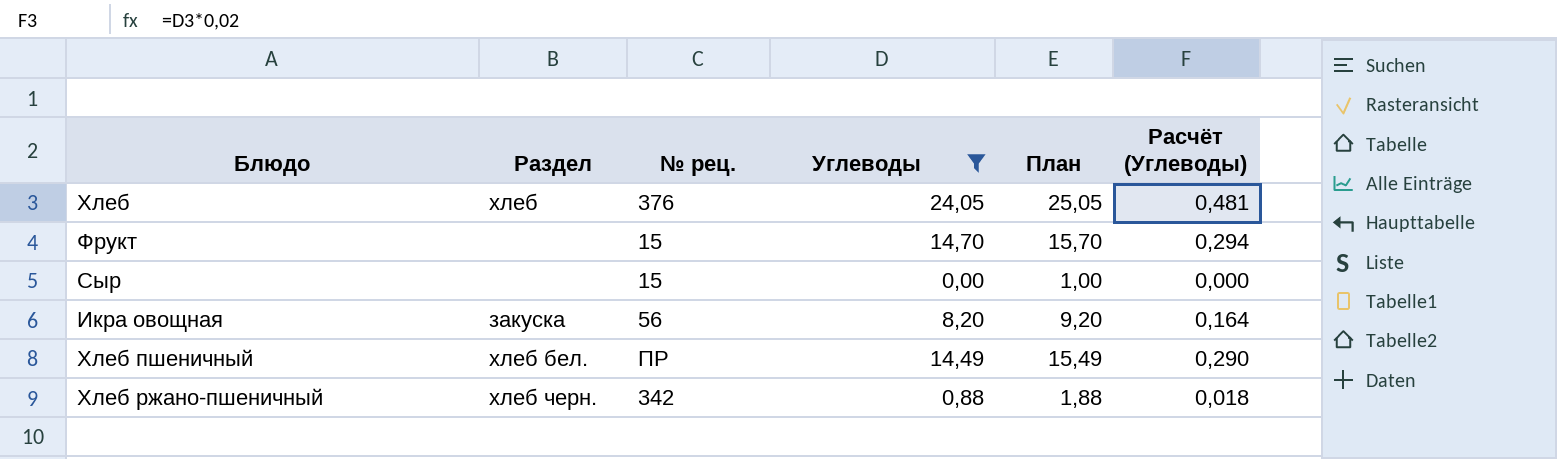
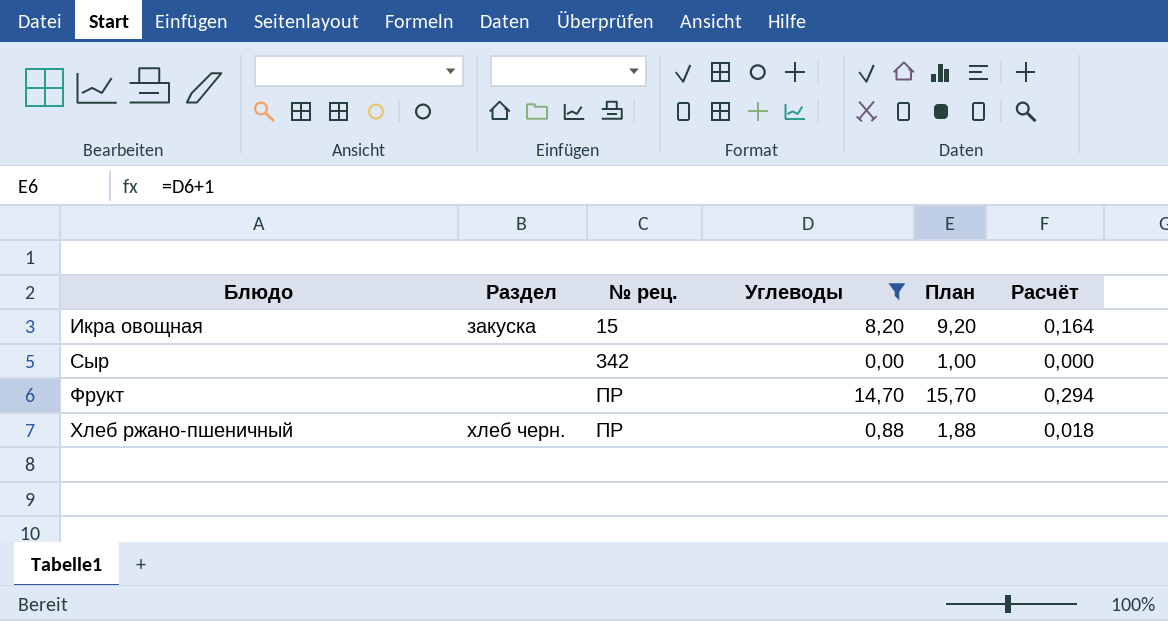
row order: none -> Блюдо ascending
column name: Расчёт (Углеводы) -> Расчёт
row Хлеб: хлеб | 376 | 24,05 | 25,05 | 0,481 -> none
row Хлеб пшеничный: хлеб бел. | ПР | 14,49 | 15,49 | 0,290 -> none
Икра овощная | № рец.: 56 -> 15
Сыр | № рец.: 15 -> 342
Фрукт | № рец.: 15 -> ПР
Хлеб ржано-пшеничный | № рец.: 342 -> ПР

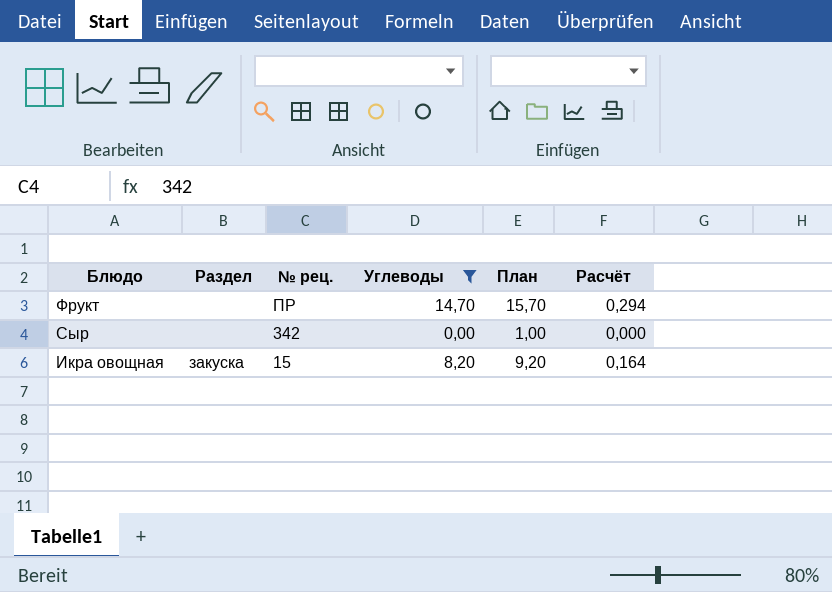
row order: Блюдо ascending -> Блюдо descending
row Хлеб ржано-пшеничный: хлеб черн. | ПР | 0,88 | 1,88 | 0,018 -> none

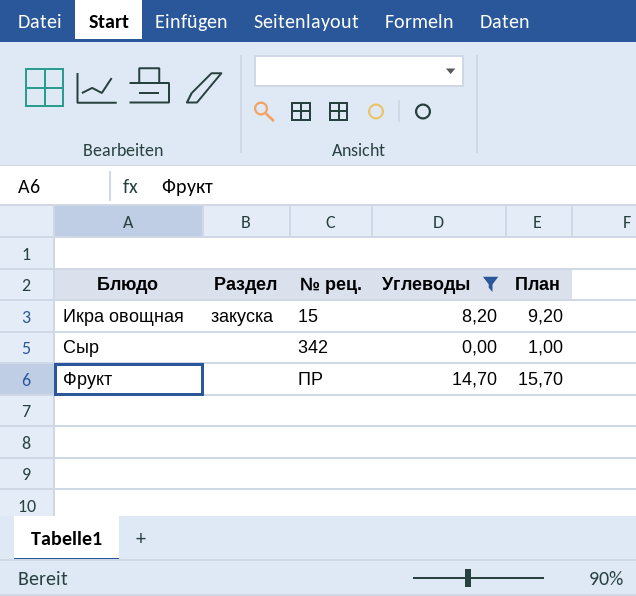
row order: Блюдо descending -> Блюдо ascending
column Расчёт | formula: [Углеводы] * 0,02 -> none

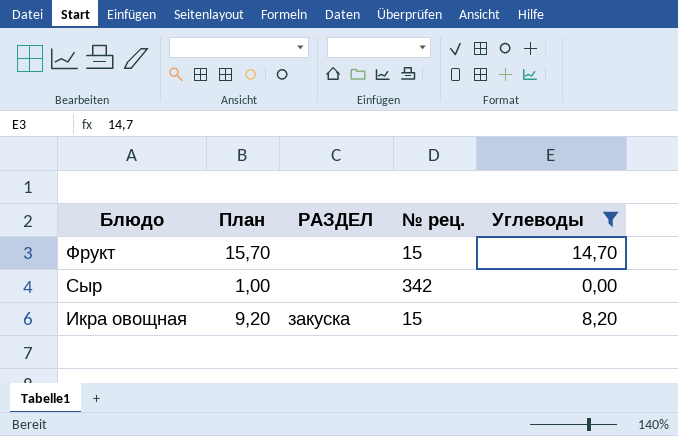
row order: Блюдо ascending -> Блюдо descending
column План | position: 5 -> 2
column name: Раздел -> РАЗДЕЛ
Фрукт | № рец.: ПР -> 15

